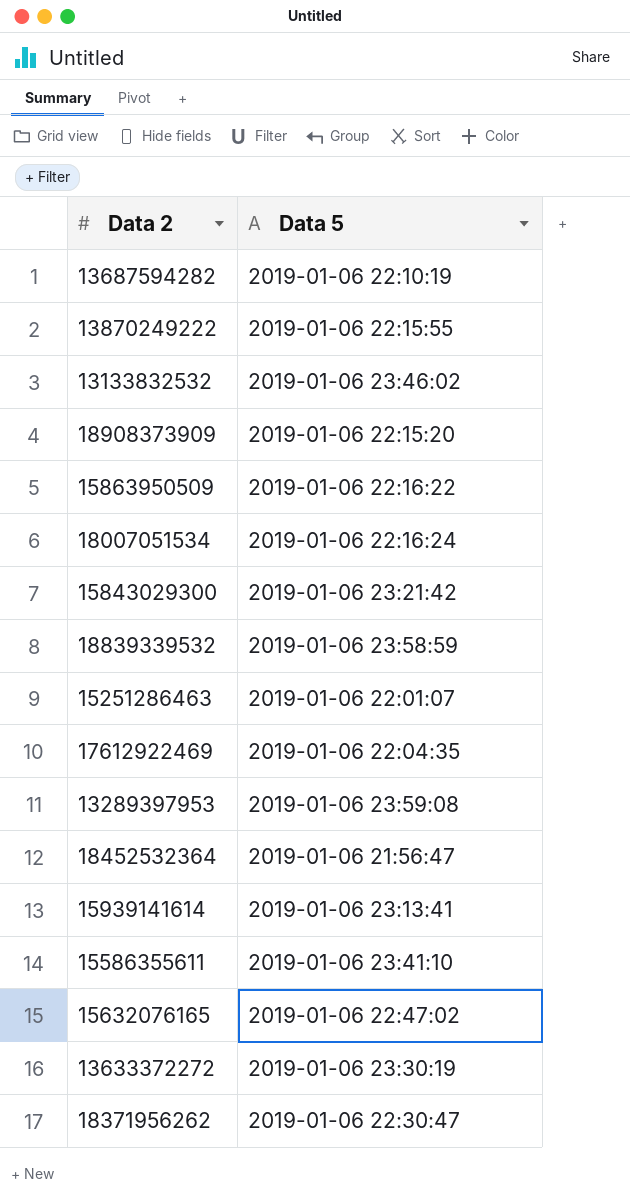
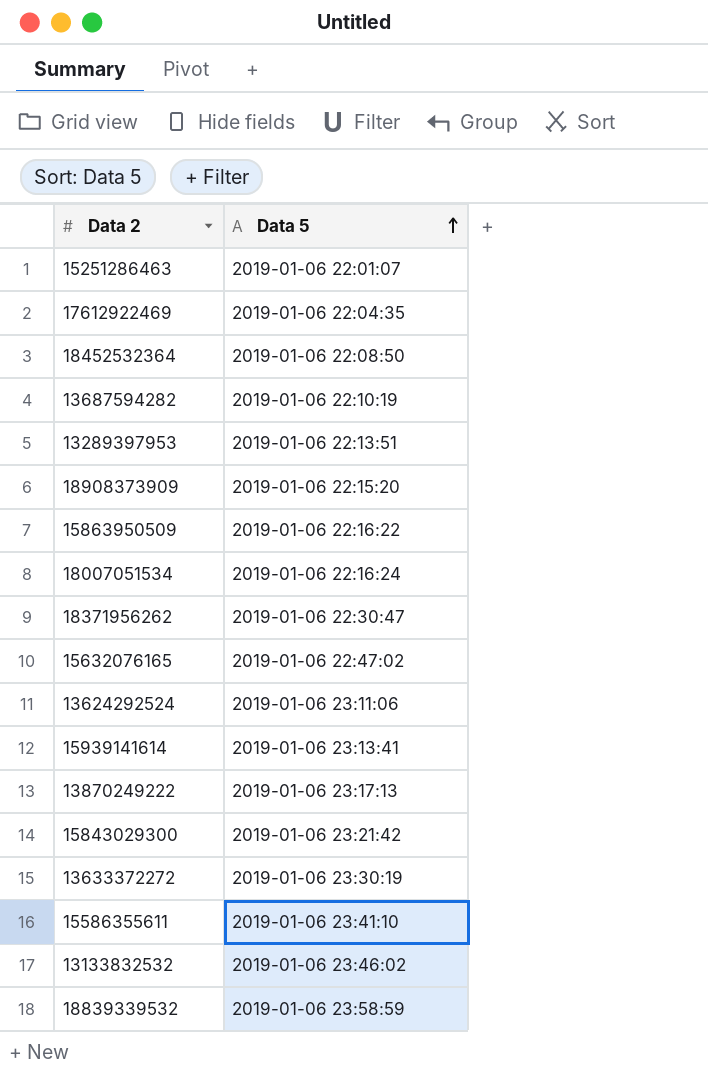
row order: none -> Data 5 ascending
18452532364 | Data 5: 2019-01-06 21:56:47 -> 2019-01-06 22:08:50
13289397953 | Data 5: 2019-01-06 23:59:08 -> 2019-01-06 22:13:51
row 13624292524: none -> 2019-01-06 23:11:06
13870249222 | Data 5: 2019-01-06 22:15:55 -> 2019-01-06 23:17:13

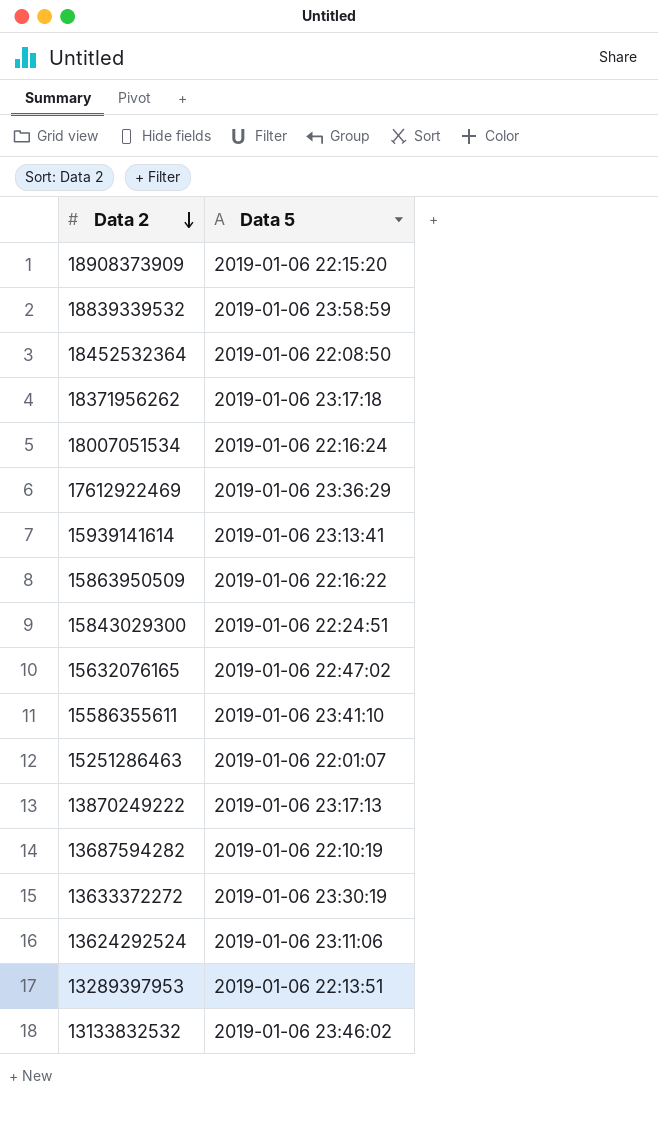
row order: Data 5 ascending -> Data 2 descending
18371956262 | Data 5: 2019-01-06 22:30:47 -> 2019-01-06 23:17:18
17612922469 | Data 5: 2019-01-06 22:04:35 -> 2019-01-06 23:36:29
15843029300 | Data 5: 2019-01-06 23:21:42 -> 2019-01-06 22:24:51

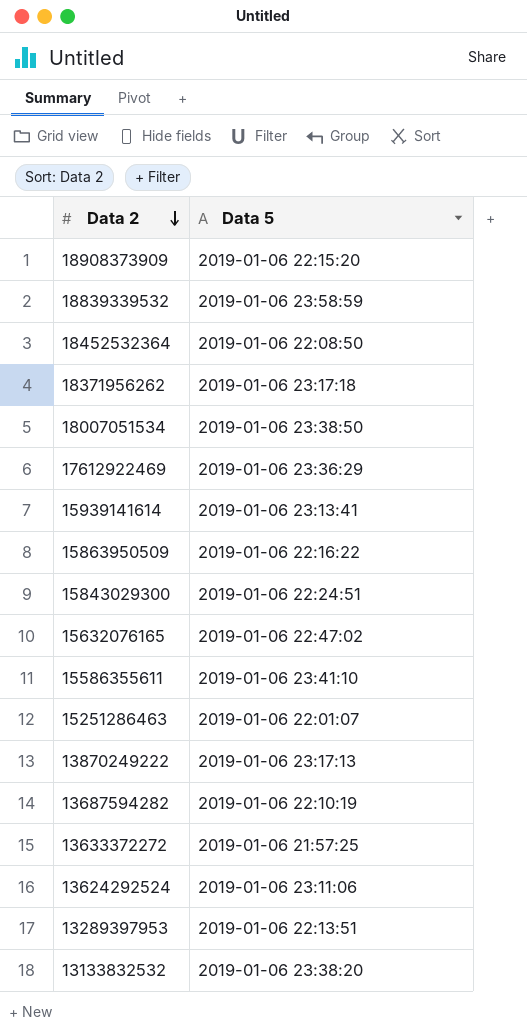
18007051534 | Data 5: 2019-01-06 22:16:24 -> 2019-01-06 23:38:50
13633372272 | Data 5: 2019-01-06 23:30:19 -> 2019-01-06 21:57:25
13133832532 | Data 5: 2019-01-06 23:46:02 -> 2019-01-06 23:38:20

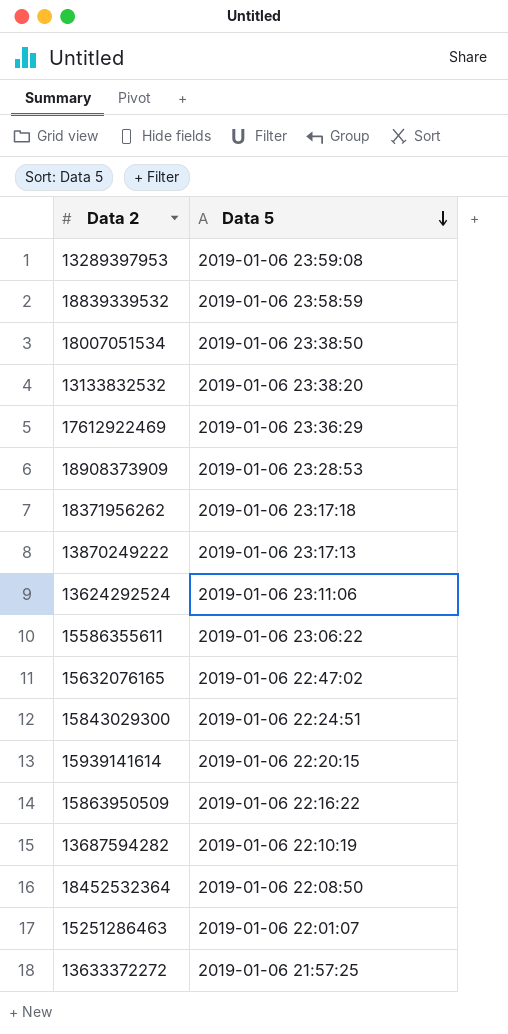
row order: Data 2 descending -> Data 5 descending
13289397953 | Data 5: 2019-01-06 22:13:51 -> 2019-01-06 23:59:08
18908373909 | Data 5: 2019-01-06 22:15:20 -> 2019-01-06 23:28:53
15586355611 | Data 5: 2019-01-06 23:41:10 -> 2019-01-06 23:06:22
15939141614 | Data 5: 2019-01-06 23:13:41 -> 2019-01-06 22:20:15

